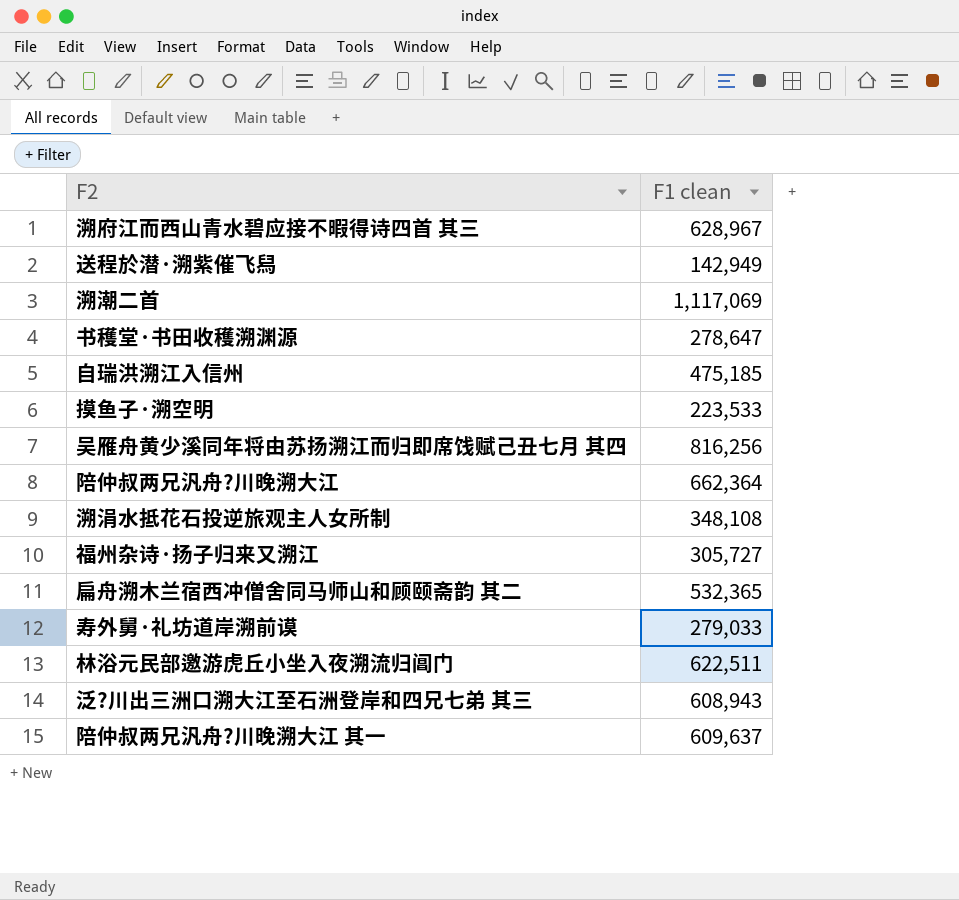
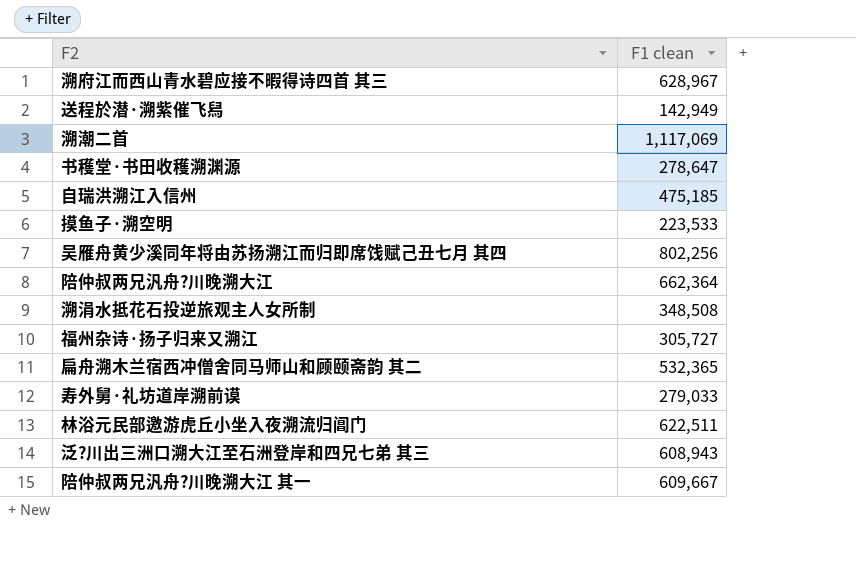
吴雁舟黄少溪同年将由苏扬溯江而归即席饯赋己丑七月 其四 | F1 clean: 816,256 -> 802,256
溯涓水抵花石投逆旅观主人女所制 | F1 clean: 348,108 -> 348,508
陪仲叔两兄汎舟?川晚溯大江 其一 | F1 clean: 609,637 -> 609,667

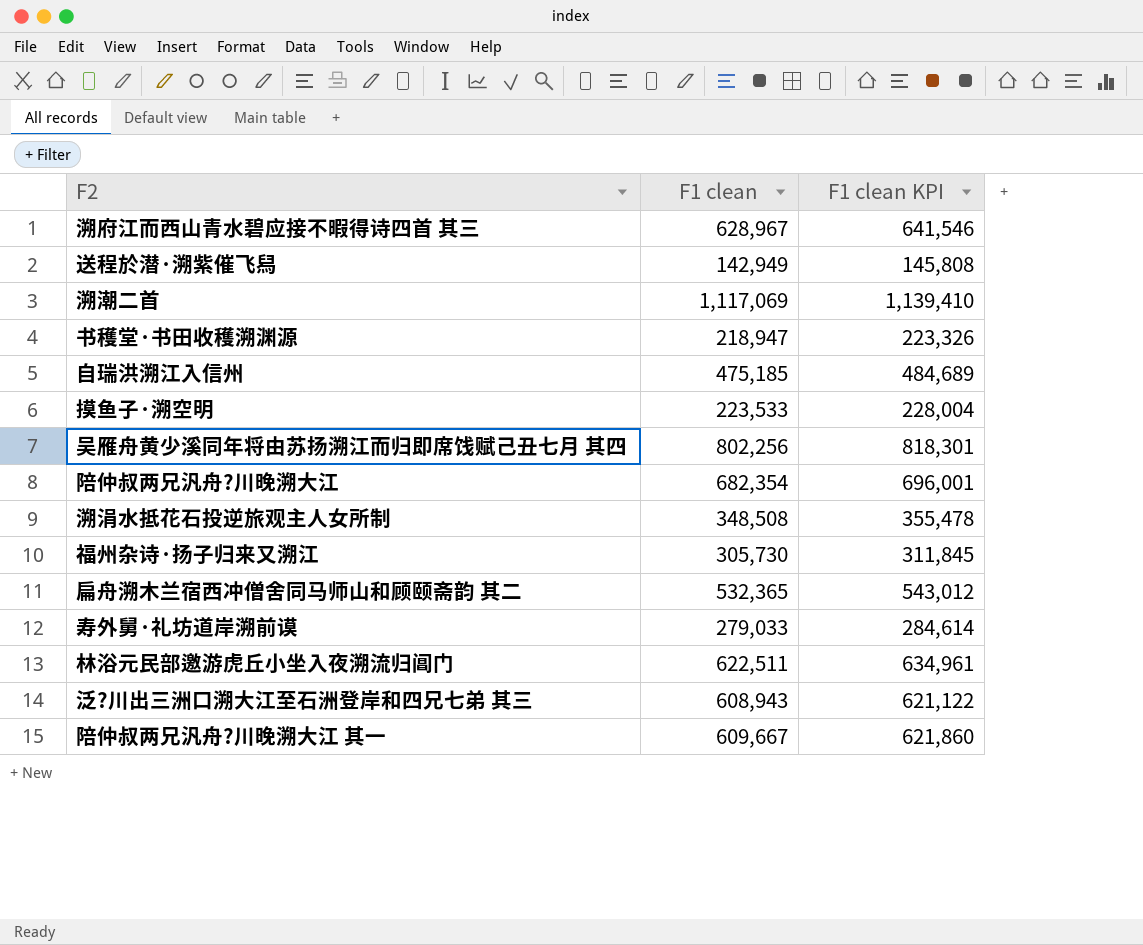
column F1 clean KPI | formula: none -> [F1 clean] * 1.02
书穫堂·书田收穫溯渊源 | F1 clean: 278,647 -> 218,947
陪仲叔两兄汎舟?川晚溯大江 | F1 clean: 662,364 -> 682,354
福州杂诗·扬子归来又溯江 | F1 clean: 305,727 -> 305,730

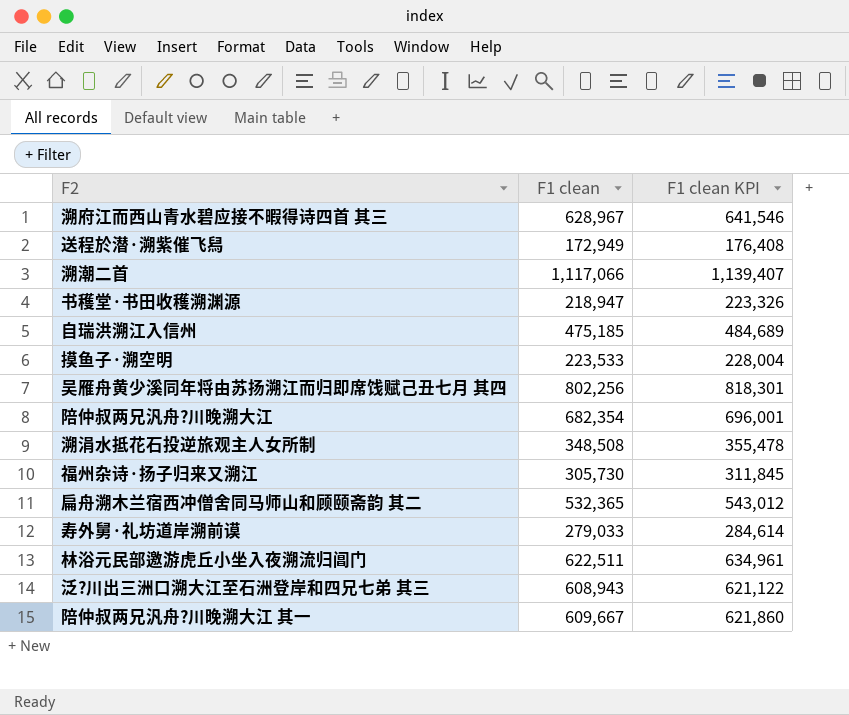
送程於潜·溯紫催飞舄 | F1 clean: 142,949 -> 172,949
送程於潜·溯紫催飞舄 | F1 clean KPI: 145,808 -> 176,408
溯潮二首 | F1 clean: 1,117,069 -> 1,117,066
溯潮二首 | F1 clean KPI: 1,139,410 -> 1,139,407

